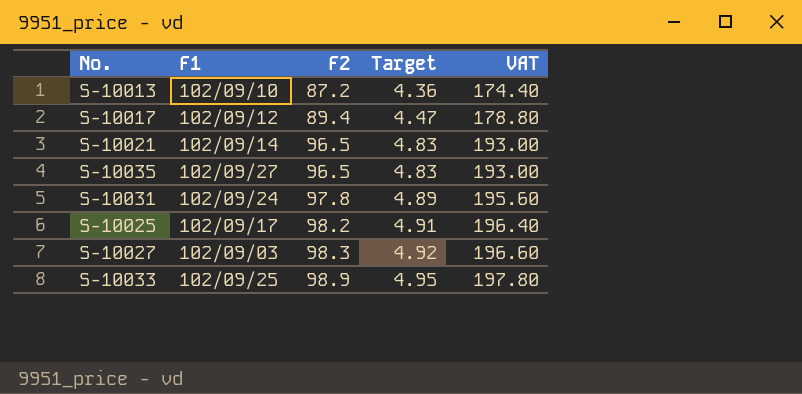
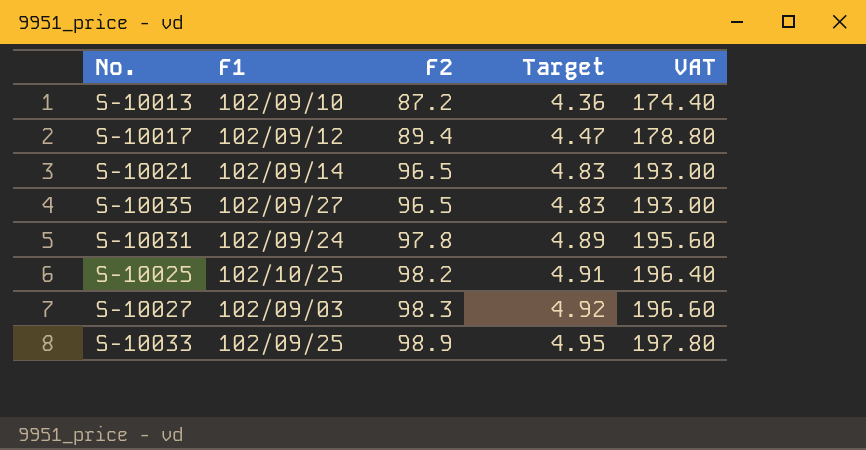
S-10025 | F1: 102/09/17 -> 102/10/25

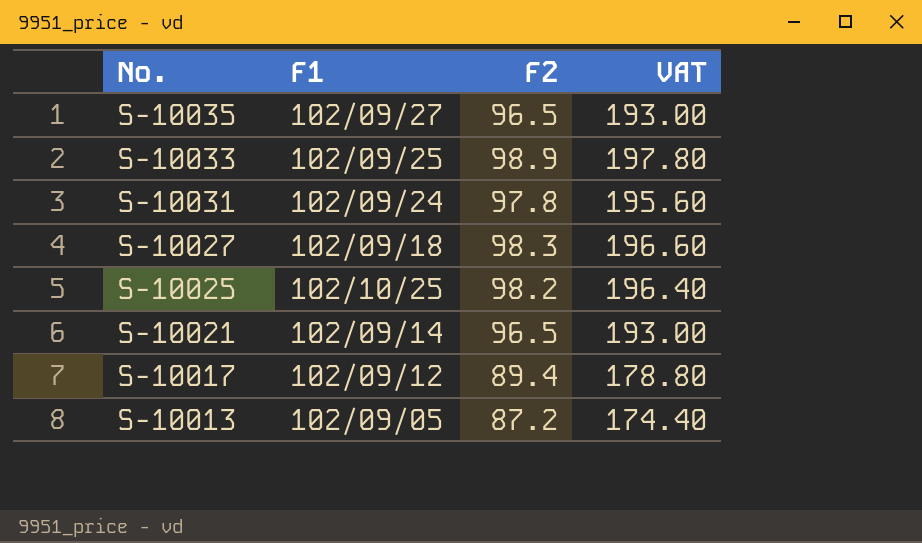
row order: F2 ascending -> No. descending
column Target | formula: [F2] * 0.05 -> none
S-10027 | F1: 102/09/03 -> 102/09/18
S-10013 | F1: 102/09/10 -> 102/09/05

